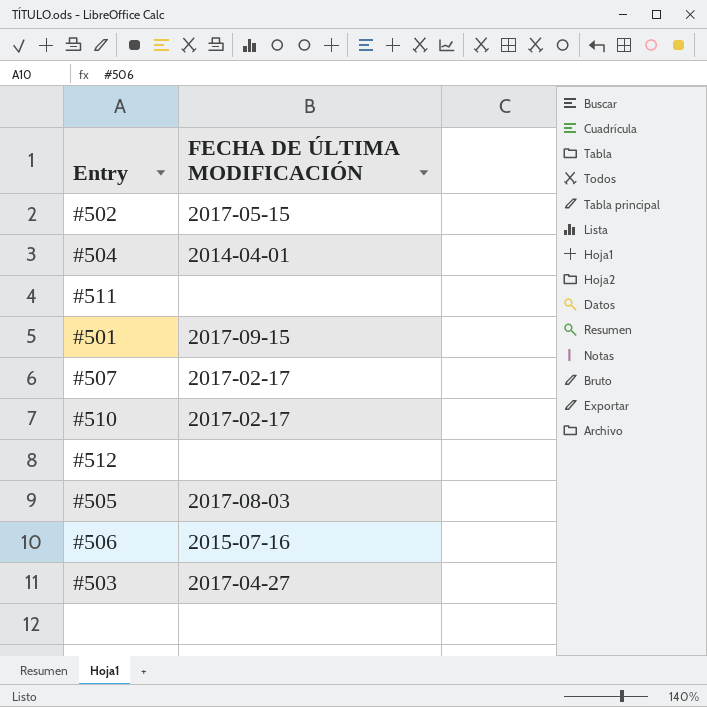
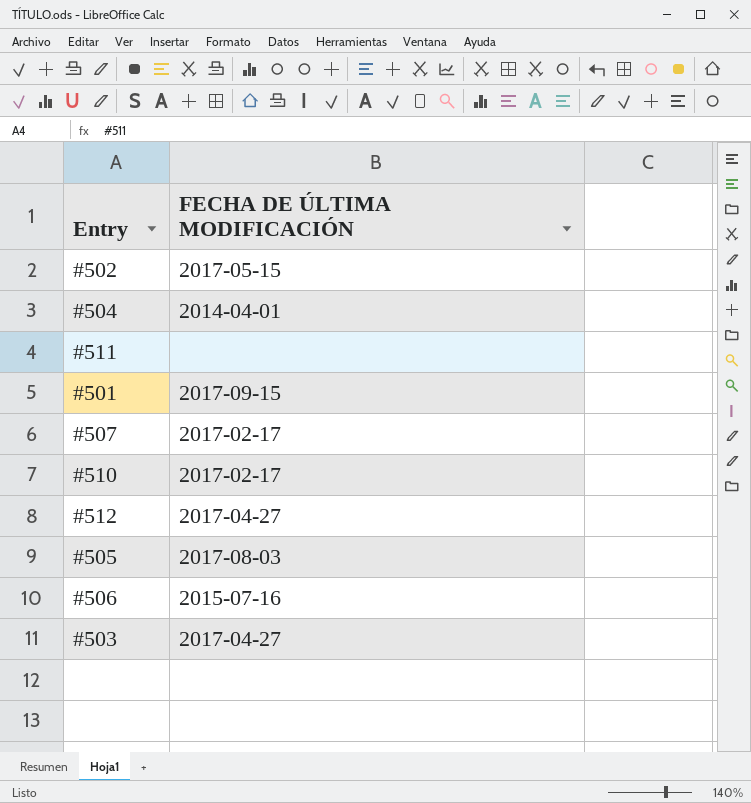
#512 | FECHA DE ÚLTIMA MODIFICACIÓN: none -> 2017-04-27

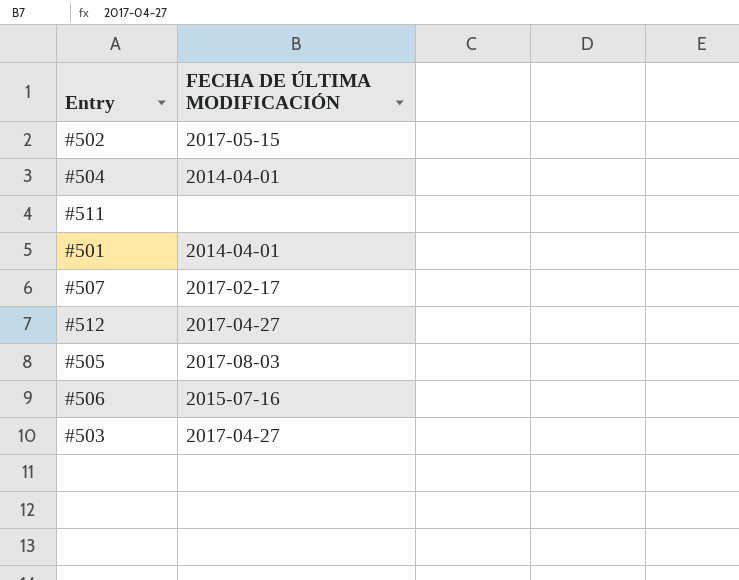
row #510: 2017-02-17 -> none
#501 | FECHA DE ÚLTIMA MODIFICACIÓN: 2017-09-15 -> 2014-04-01

